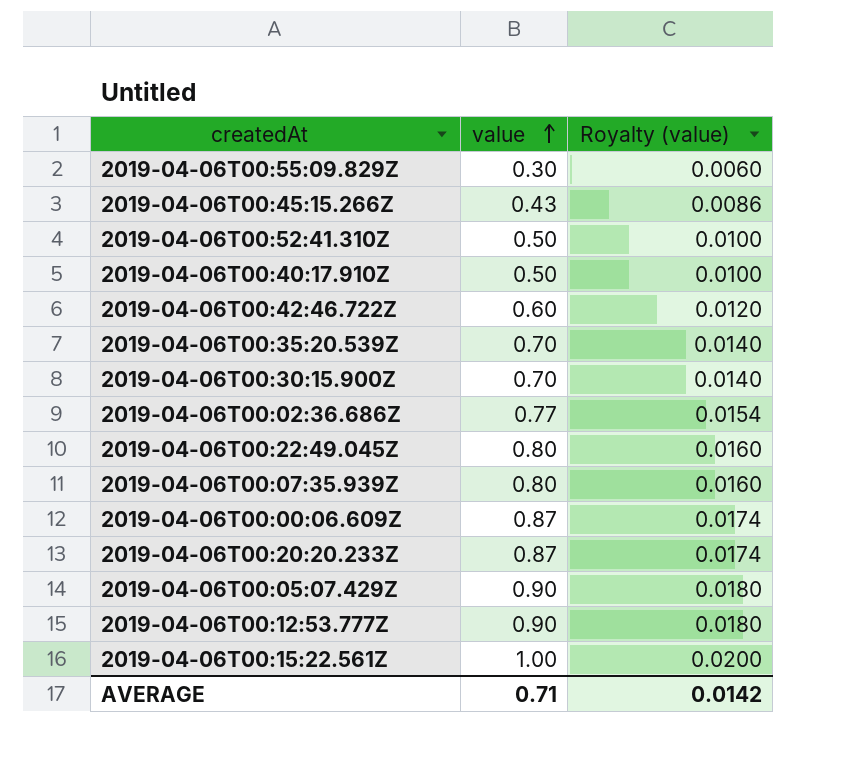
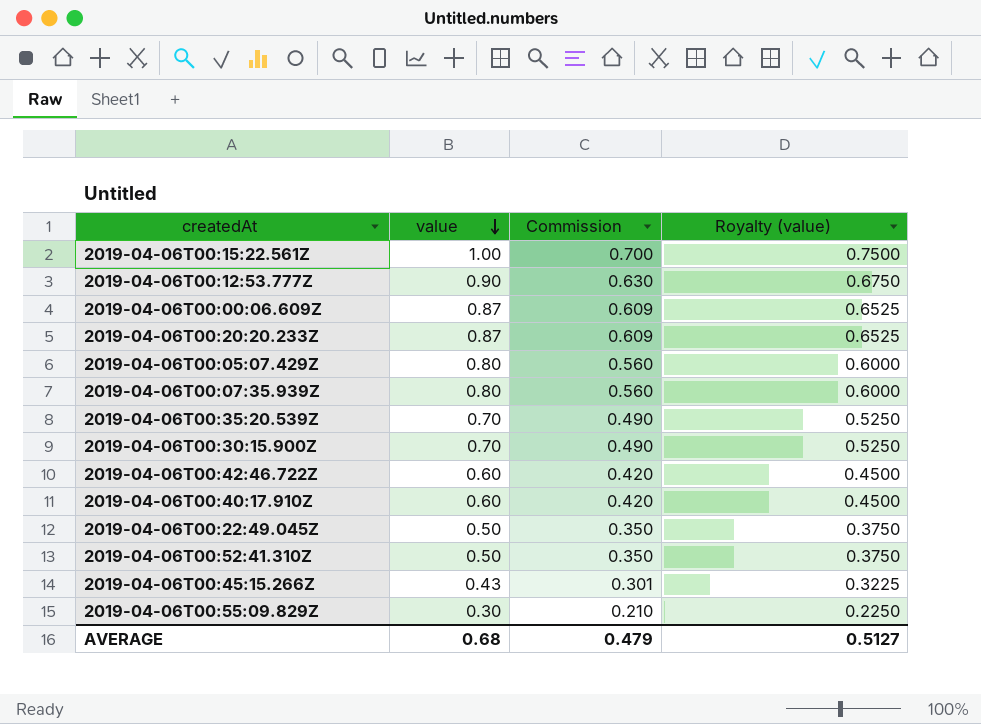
row order: value ascending -> value descending
column Commission | formula: none -> [value] * 0.7
column Royalty (value) | formula: [value] * 0.02 -> [value] * 0.75
row 2019-04-06T00:02:36.686Z: 0.77 | 0.0154 -> none
2019-04-06T00:05:07.429Z | value: 0.90 -> 0.80
2019-04-06T00:40:17.910Z | value: 0.50 -> 0.60
2019-04-06T00:22:49.045Z | value: 0.80 -> 0.50
AVERAGE | value: 0.71 -> 0.68
AVERAGE | Royalty (value): 0.0142 -> 0.5127

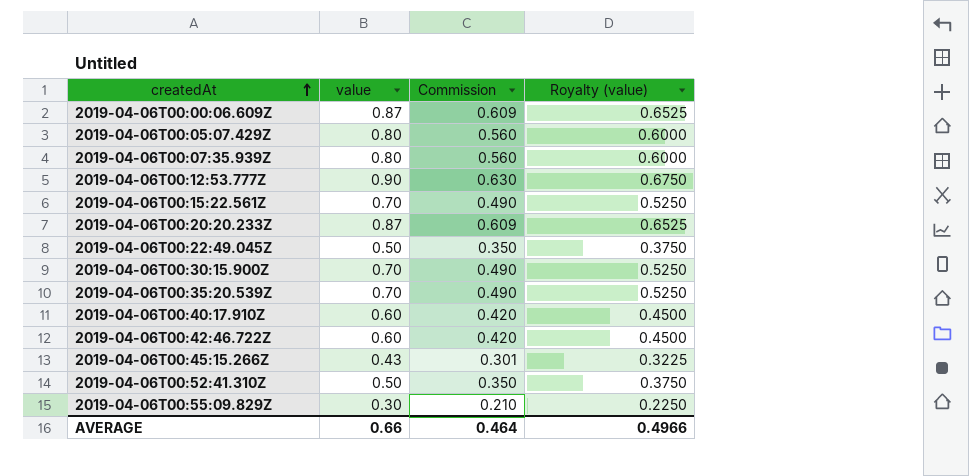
row order: value descending -> createdAt ascending
2019-04-06T00:15:22.561Z | value: 1.00 -> 0.70
2019-04-06T00:15:22.561Z | Commission: 0.700 -> 0.490
2019-04-06T00:15:22.561Z | Royalty (value): 0.7500 -> 0.5250
AVERAGE | value: 0.68 -> 0.66
AVERAGE | Commission: 0.479 -> 0.464
AVERAGE | Royalty (value): 0.5127 -> 0.4966

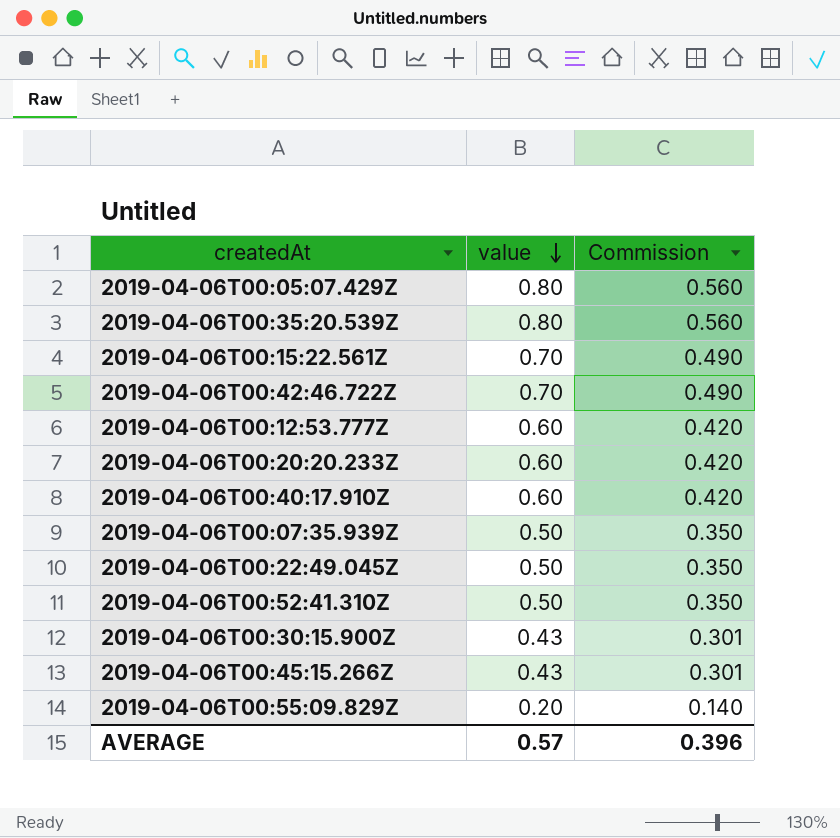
row order: createdAt ascending -> value descending
column Royalty (value) | formula: [value] * 0.75 -> none
row 2019-04-06T00:00:06.609Z: 0.87 | 0.609 | 0.6525 -> none
2019-04-06T00:35:20.539Z | value: 0.70 -> 0.80
2019-04-06T00:35:20.539Z | Commission: 0.490 -> 0.560
2019-04-06T00:42:46.722Z | value: 0.60 -> 0.70
2019-04-06T00:42:46.722Z | Commission: 0.420 -> 0.490
2019-04-06T00:12:53.777Z | value: 0.90 -> 0.60
2019-04-06T00:12:53.777Z | Commission: 0.630 -> 0.420
2019-04-06T00:20:20.233Z | value: 0.87 -> 0.60
2019-04-06T00:20:20.233Z | Commission: 0.609 -> 0.420
2019-04-06T00:07:35.939Z | value: 0.80 -> 0.50
2019-04-06T00:07:35.939Z | Commission: 0.560 -> 0.350
2019-04-06T00:30:15.900Z | value: 0.70 -> 0.43
2019-04-06T00:30:15.900Z | Commission: 0.490 -> 0.301
2019-04-06T00:55:09.829Z | value: 0.30 -> 0.20
2019-04-06T00:55:09.829Z | Commission: 0.210 -> 0.140
AVERAGE | value: 0.66 -> 0.57
AVERAGE | Commission: 0.464 -> 0.396

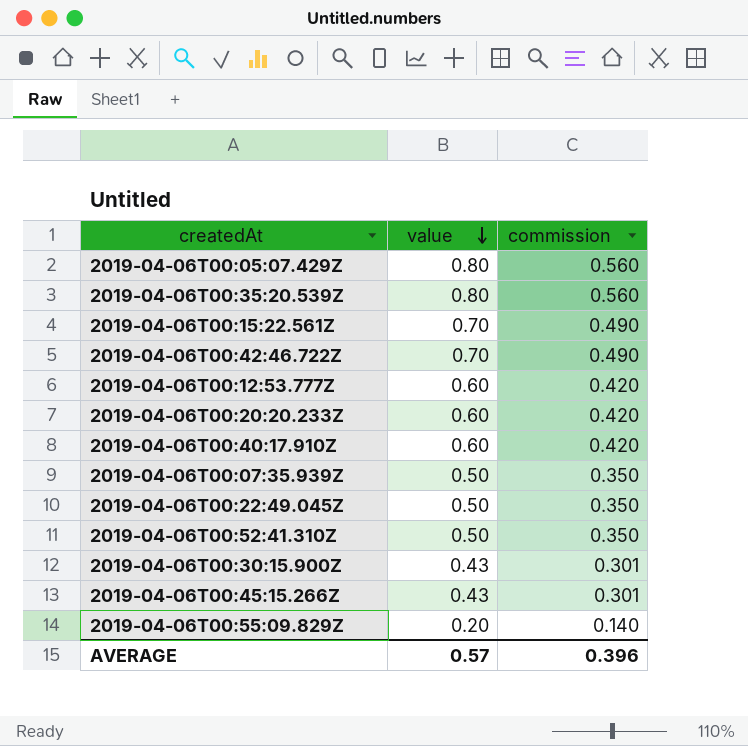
column name: Commission -> commission

